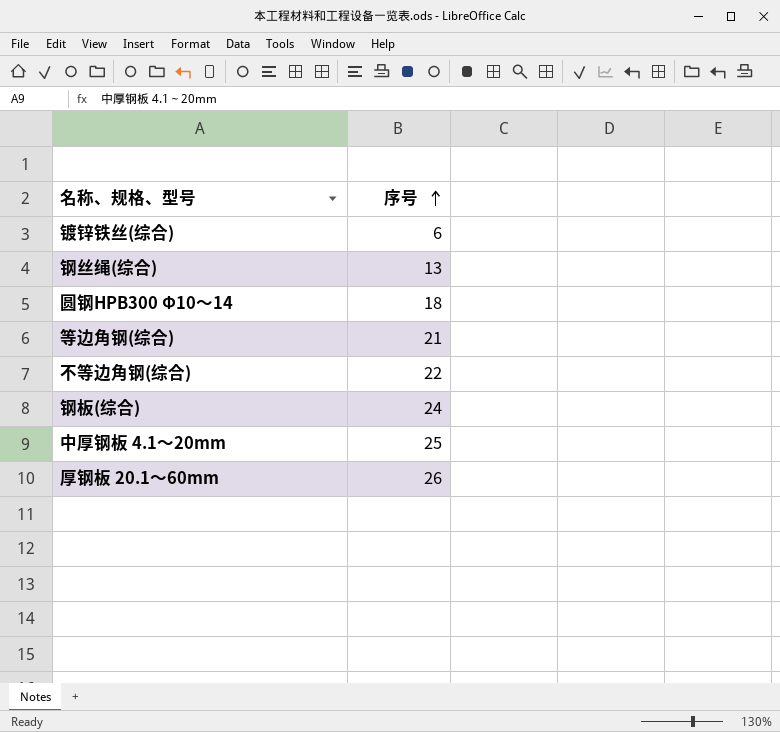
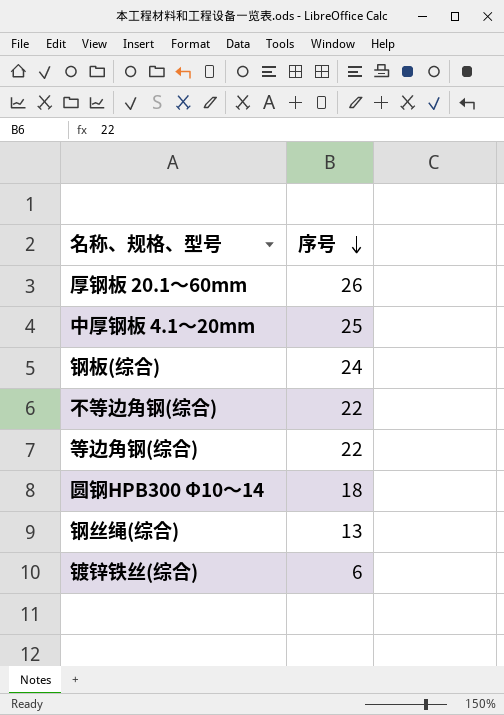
row order: 序号 ascending -> 序号 descending
等边角钢(综合) | 序号: 21 -> 22

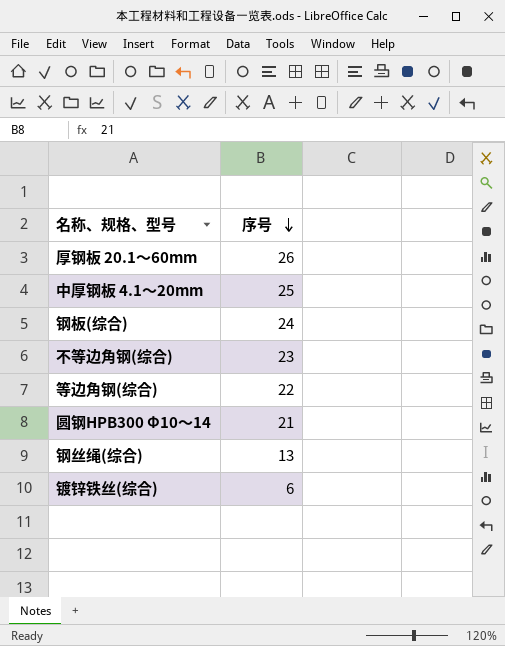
不等边角钢(综合) | 序号: 22 -> 23
圆钢HPB300 Φ10～14 | 序号: 18 -> 21

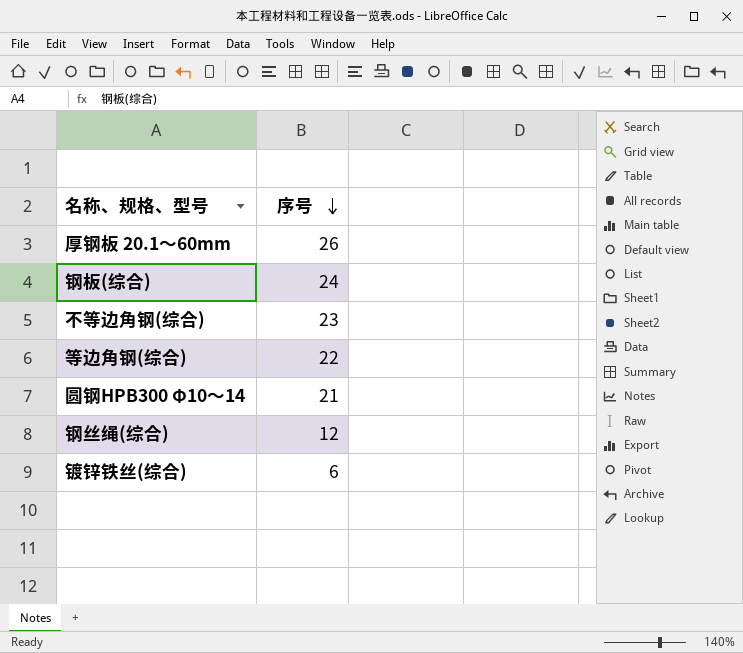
row 中厚钢板 4.1～20mm: 25 -> none
钢丝绳(综合) | 序号: 13 -> 12

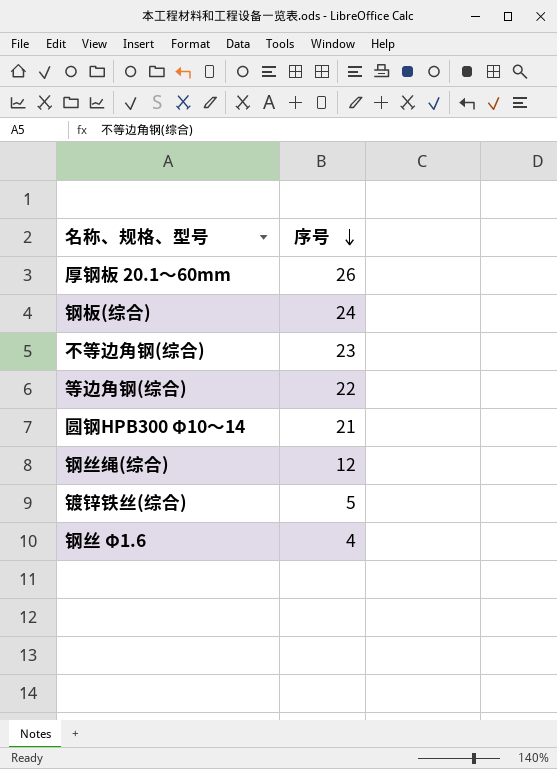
镀锌铁丝(综合) | 序号: 6 -> 5
row 钢丝 Φ1.6: none -> 4

